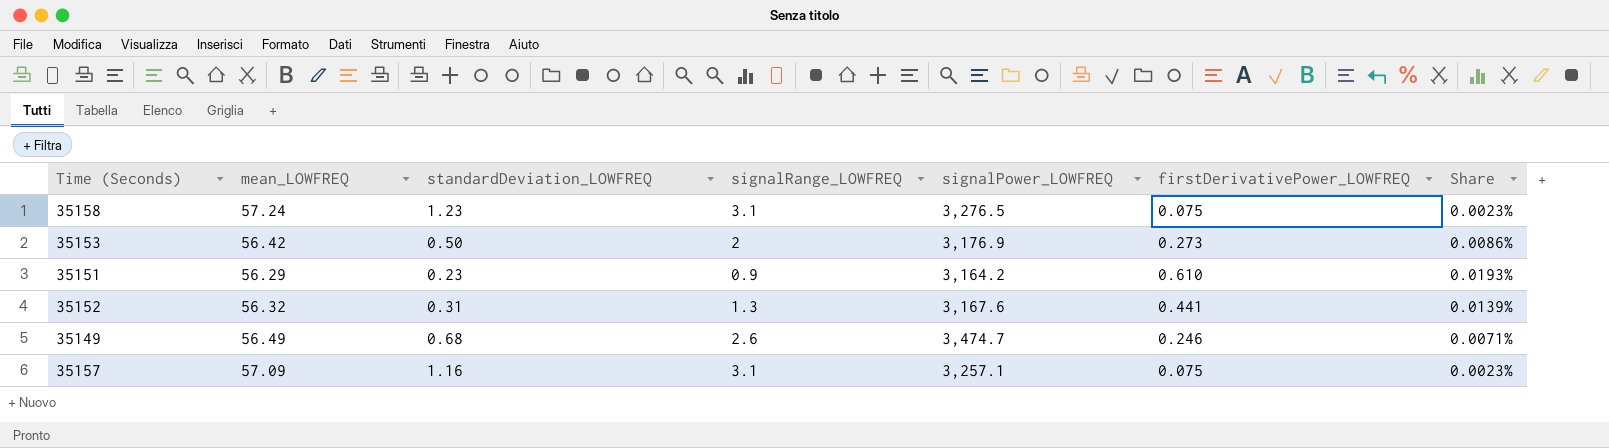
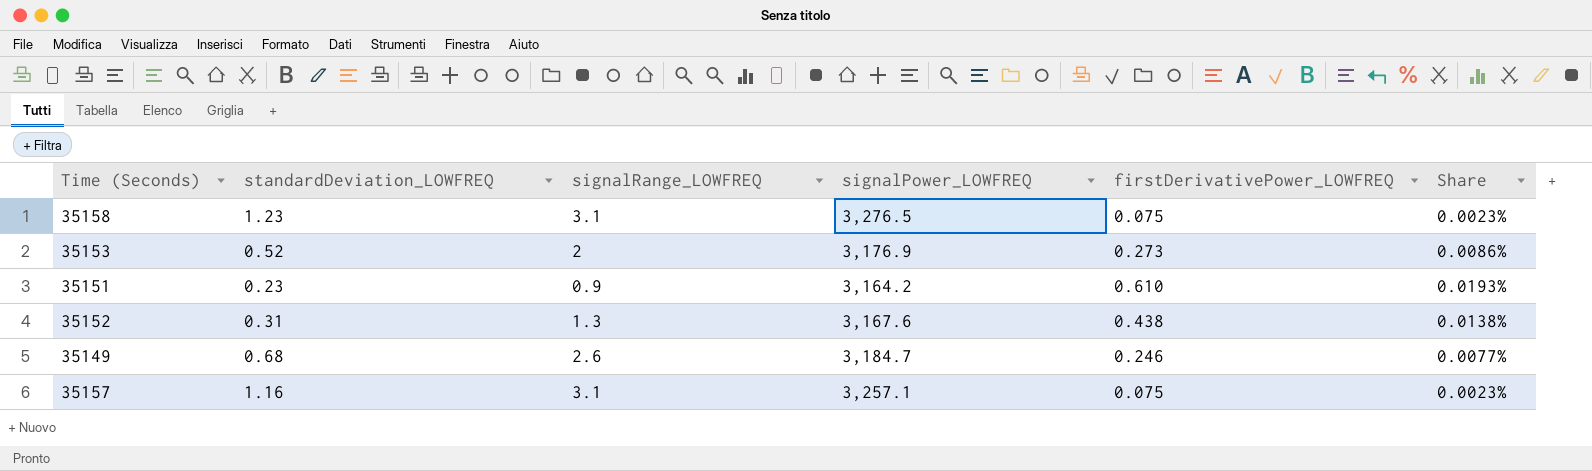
column mean_LOWFREQ | position: 2 -> none
35153 | standardDeviation_LOWFREQ: 0.50 -> 0.52
35152 | firstDerivativePower_LOWFREQ: 0.441 -> 0.438
35152 | Share: 0.0139% -> 0.0138%
35149 | signalPower_LOWFREQ: 3,474.7 -> 3,184.7
35149 | Share: 0.0071% -> 0.0077%

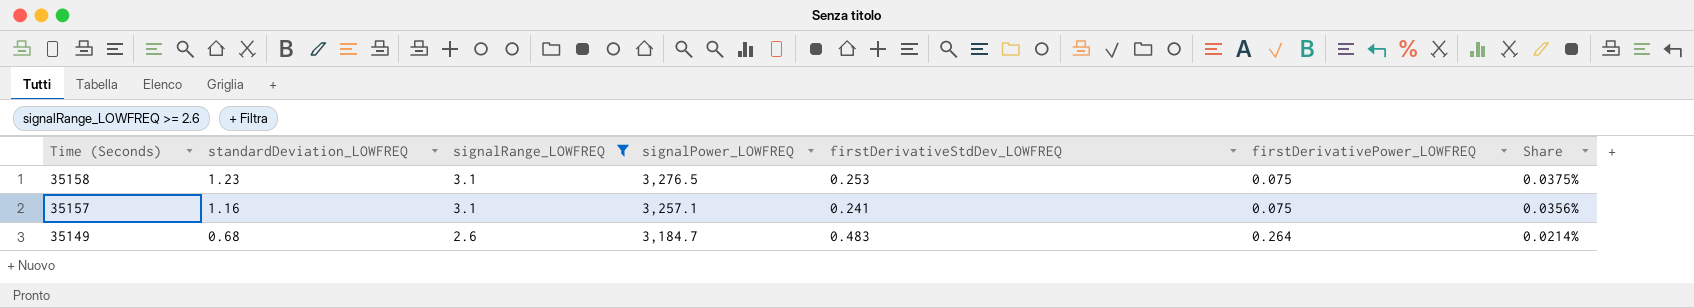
filter: none -> signalRange_LOWFREQ >= 2.6
row order: none -> Time (Seconds) descending
column firstDerivativeStdDev_LOWFREQ | position: none -> 5
column Share | formula: [firstDerivativePower_LOWFREQ] / [signalPower_LOWFREQ] -> [standardDeviation_LOWFREQ] / [signalPower_LOWFREQ]
35149 | firstDerivativePower_LOWFREQ: 0.246 -> 0.264

